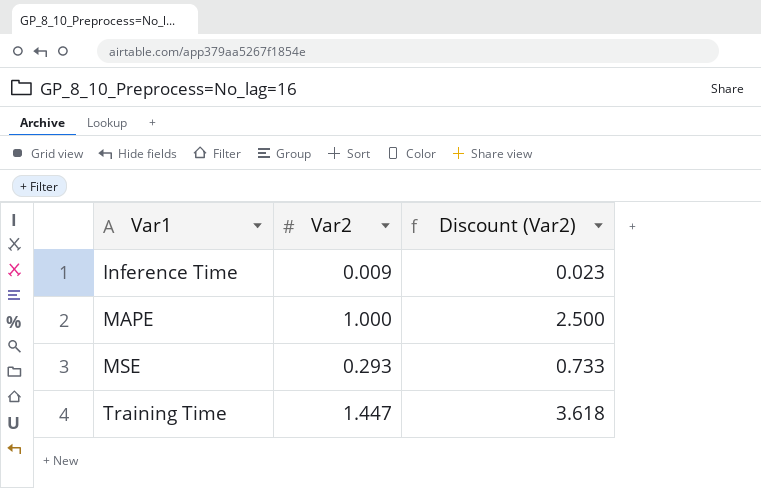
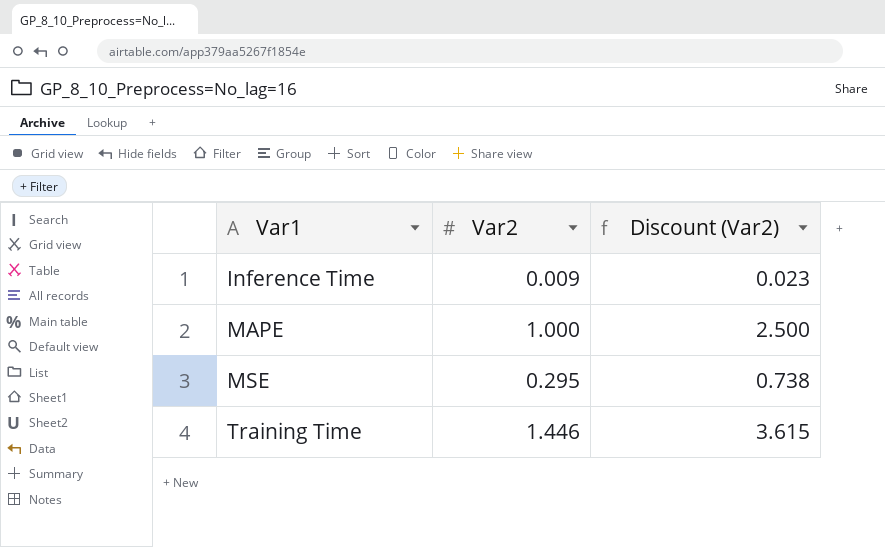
MSE | Var2: 0.293 -> 0.295
MSE | Discount (Var2): 0.733 -> 0.738
Training Time | Var2: 1.447 -> 1.446
Training Time | Discount (Var2): 3.618 -> 3.615

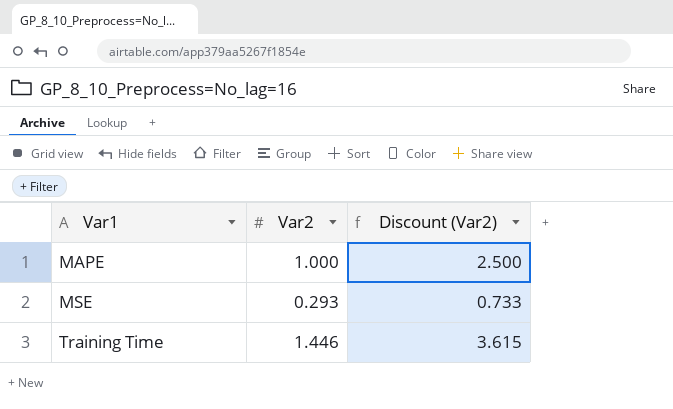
row Inference Time: 0.009 | 0.023 -> none
MSE | Var2: 0.295 -> 0.293
MSE | Discount (Var2): 0.738 -> 0.733

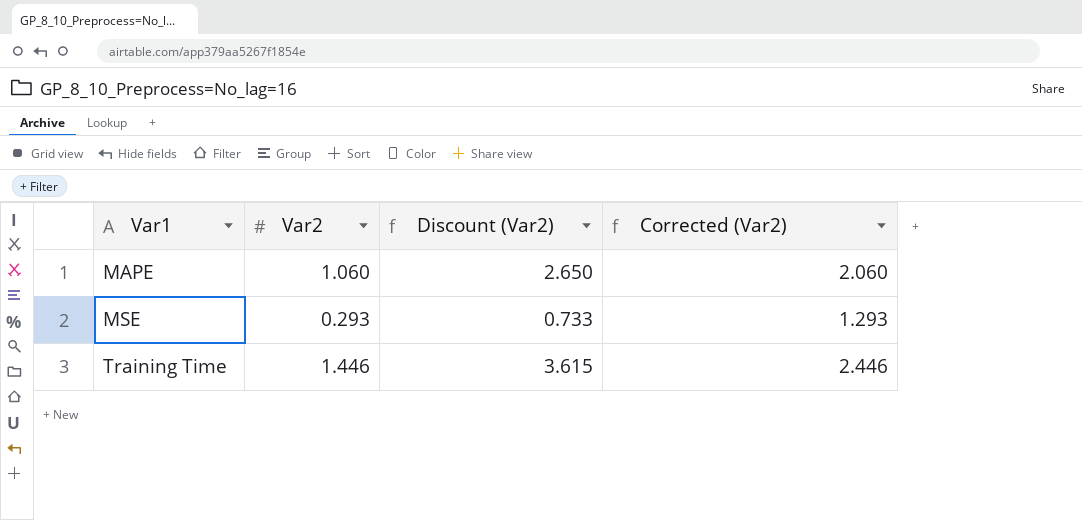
column Corrected (Var2) | formula: none -> [Var2] + 1
MAPE | Var2: 1.000 -> 1.060
MAPE | Discount (Var2): 2.500 -> 2.650

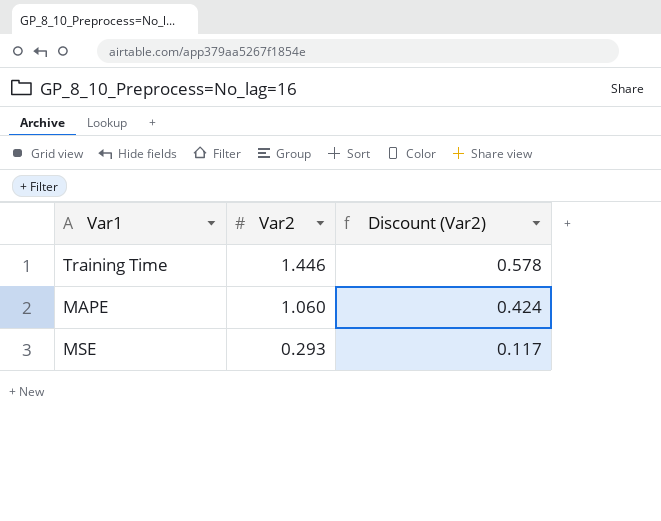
row order: Var1 ascending -> Var2 descending
column Corrected (Var2) | formula: [Var2] + 1 -> none
column Discount (Var2) | formula: [Var2] * 2.5 -> [Var2] * 0.4

